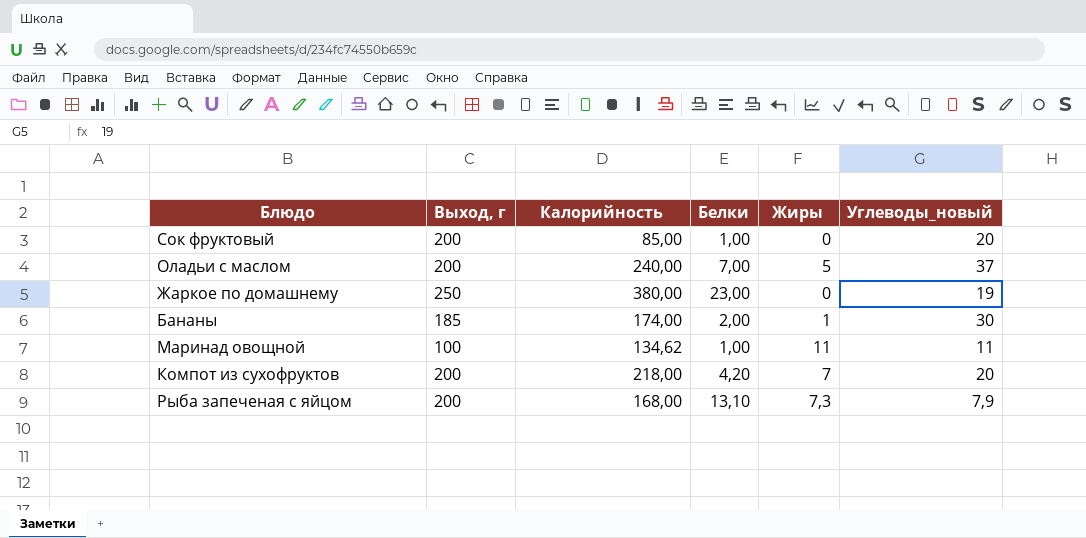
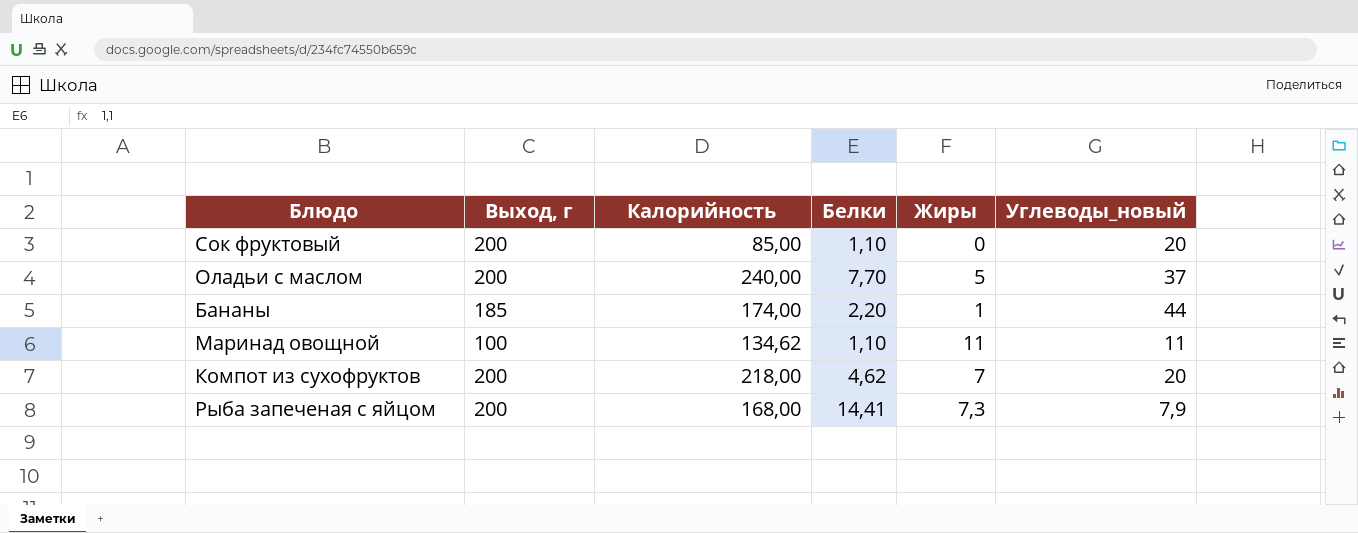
row Жаркое по домашнему: 250 | 380,00 | 23,00 | 0 | 19 -> none
Сок фруктовый | Белки: 1,00 -> 1,10
Оладьи с маслом | Белки: 7,00 -> 7,70
Бананы | Белки: 2,00 -> 2,20
Бананы | Углеводы_новый: 30 -> 44
Маринад овощной | Белки: 1,00 -> 1,10
Компот из сухофруктов | Белки: 4,20 -> 4,62
Рыба запеченая с яйцом | Белки: 13,10 -> 14,41

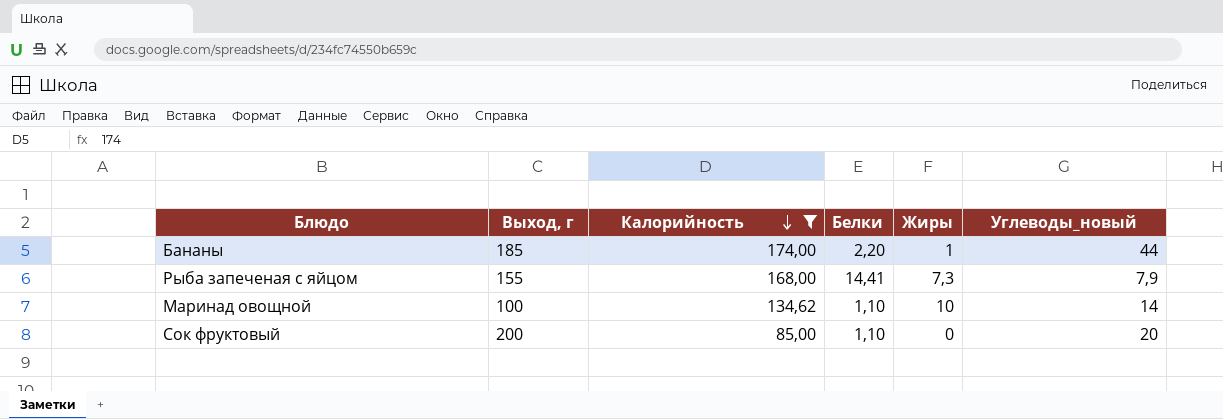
filter: none -> Калорийность <= 174,00
row order: none -> Калорийность descending
Рыба запеченая с яйцом | Выход, г: 200 -> 155
Маринад овощной | Жиры: 11 -> 10
Маринад овощной | Углеводы_новый: 11 -> 14

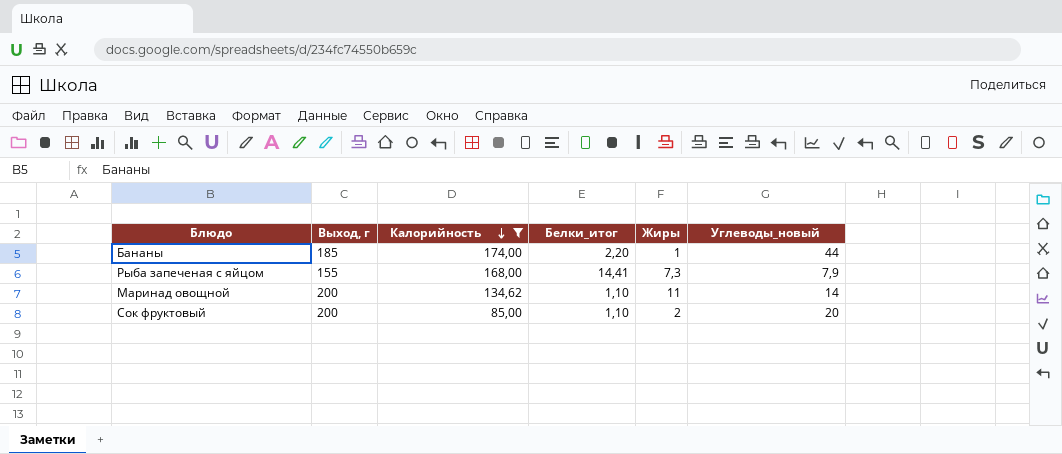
column name: Белки -> Белки_итог
Маринад овощной | Выход, г: 100 -> 200
Маринад овощной | Жиры: 10 -> 11
Сок фруктовый | Жиры: 0 -> 2

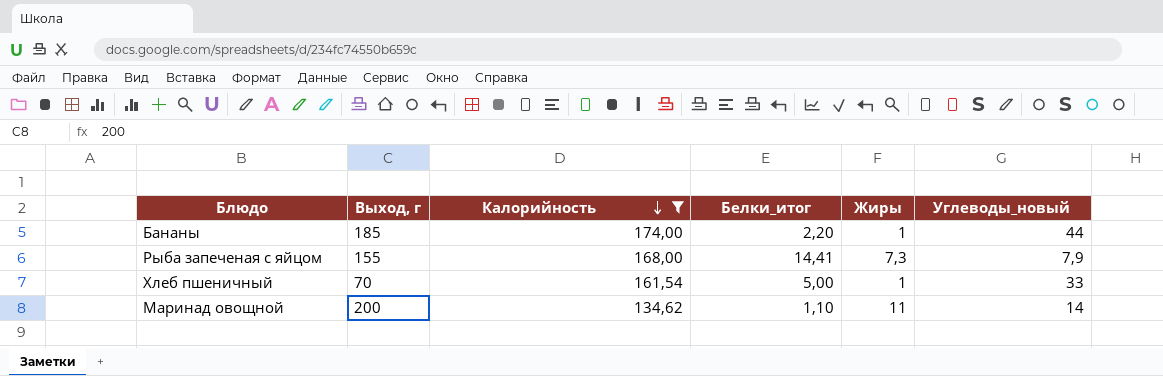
row Сок фруктовый: 200 | 85,00 | 1,10 | 2 | 20 -> none
row Хлеб пшеничный: none -> 70 | 161,54 | 5,00 | 1 | 33

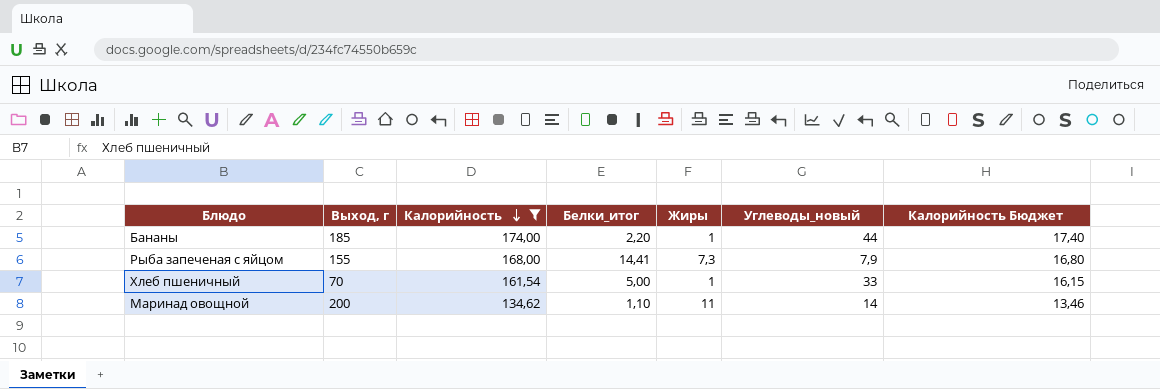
column Калорийность Бюджет | formula: none -> [Калорийность] * 0,1

